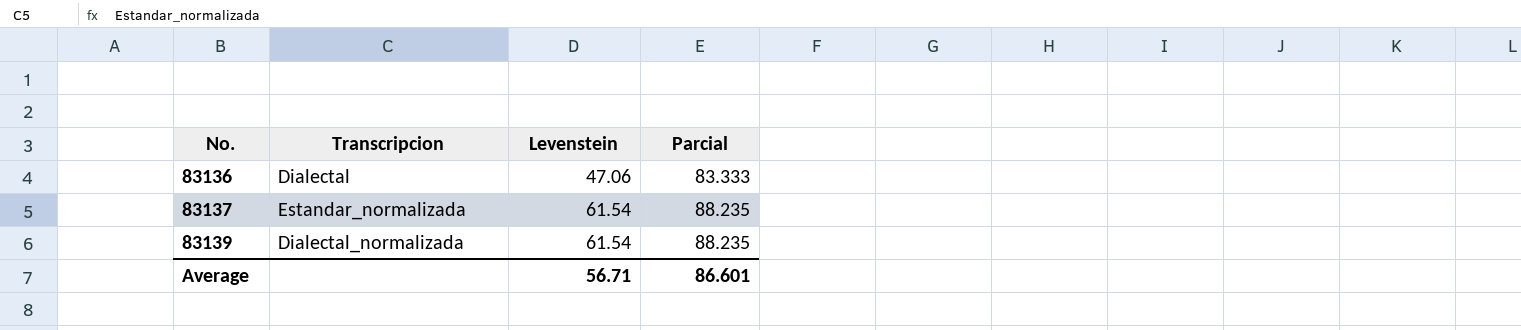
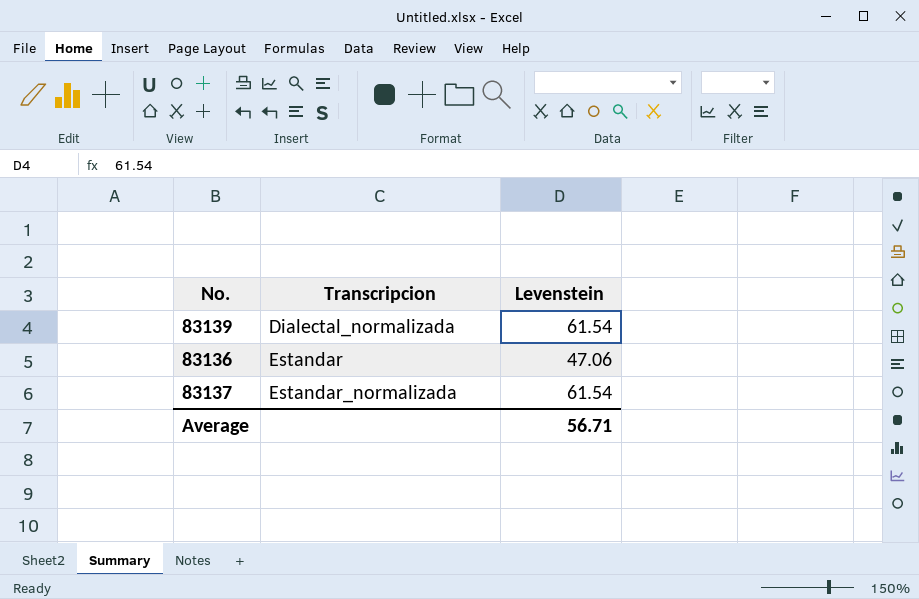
row order: No. ascending -> Transcripcion ascending
column Parcial | position: 4 -> none
83136 | Transcripcion: Dialectal -> Estandar

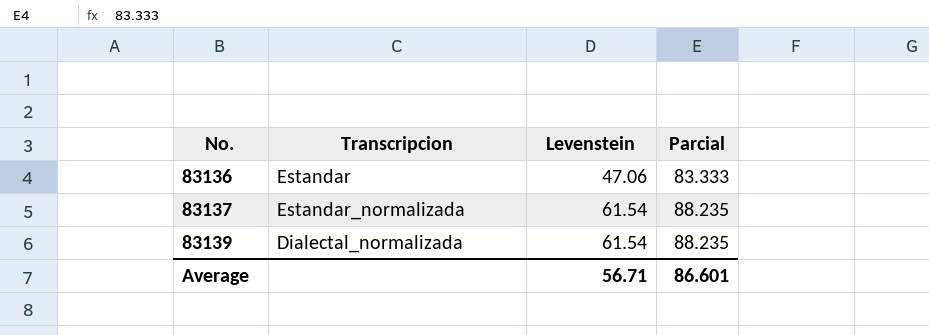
row order: Transcripcion ascending -> No. ascending
column Parcial | position: none -> 4

